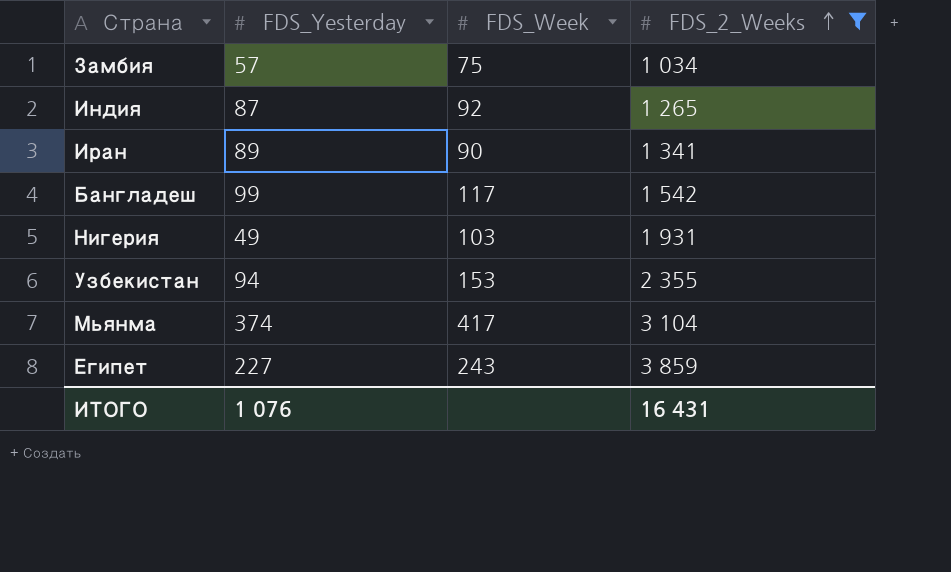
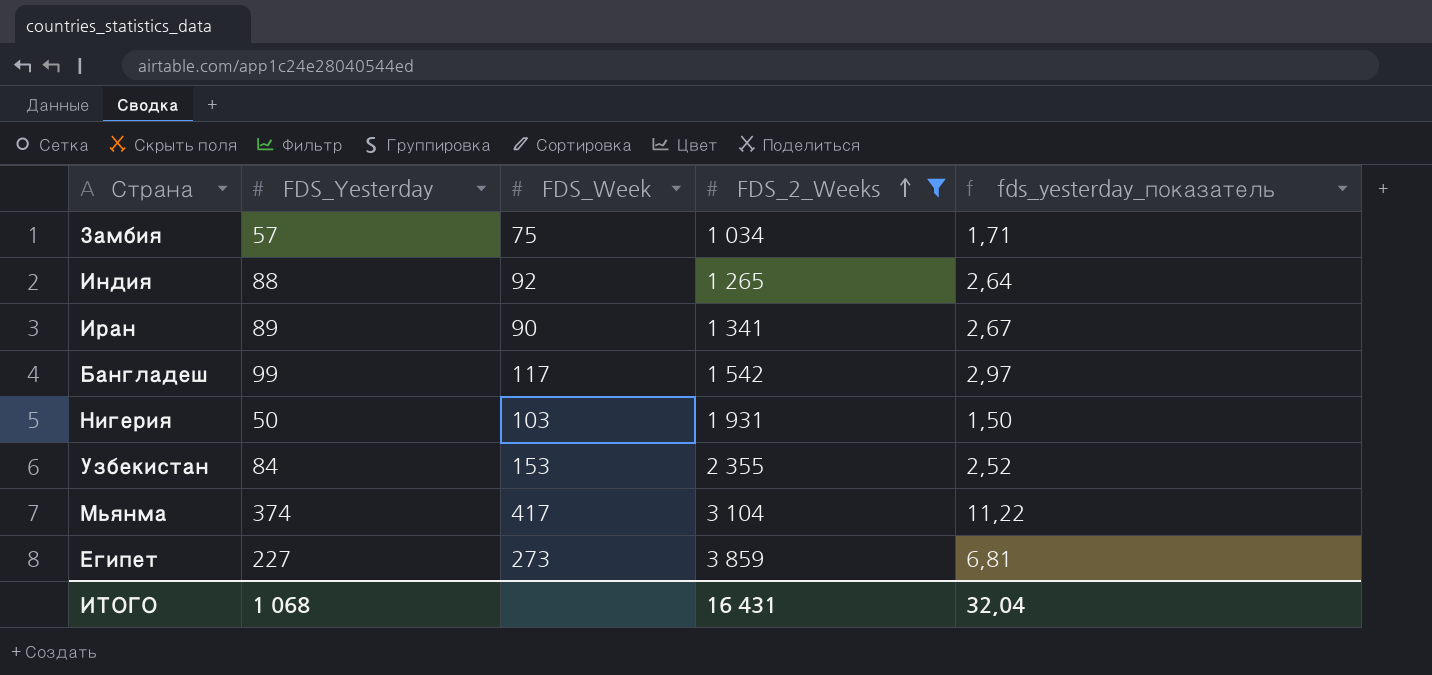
column fds_yesterday_показатель | formula: none -> [FDS_Yesterday] * 0,03
Индия | FDS_Yesterday: 87 -> 88
Нигерия | FDS_Yesterday: 49 -> 50
Узбекистан | FDS_Yesterday: 94 -> 84
Египет | FDS_Week: 243 -> 273
ИТОГО | FDS_Yesterday: 1 076 -> 1 068

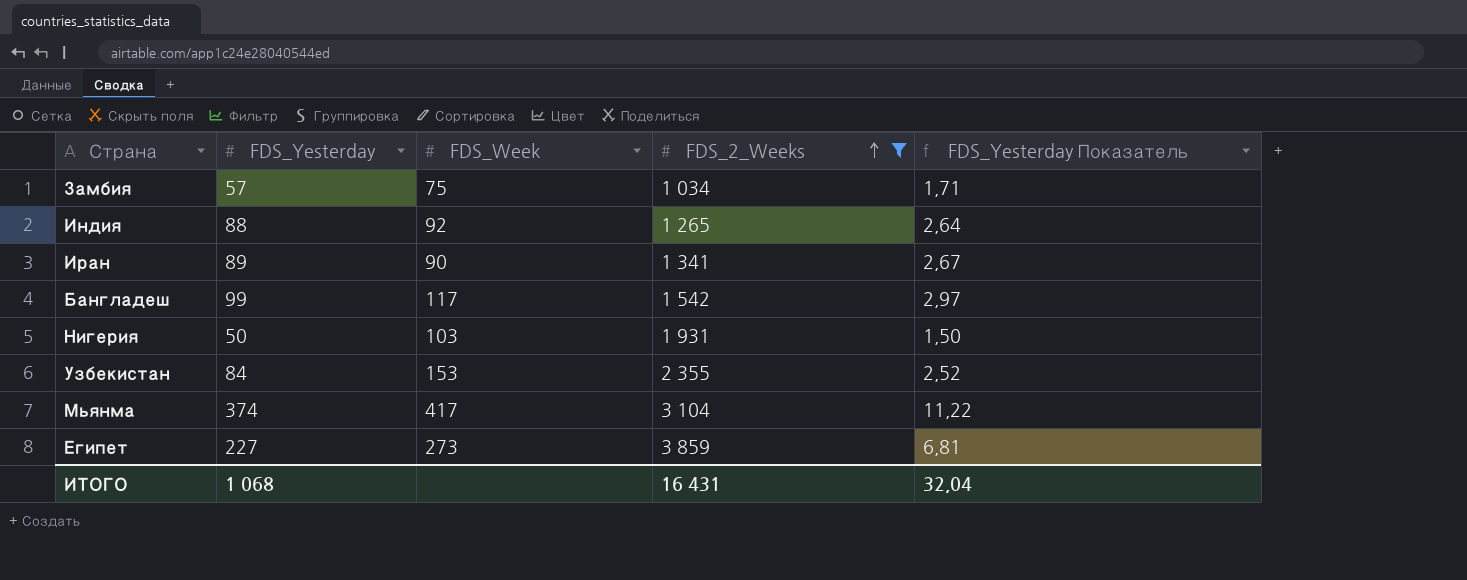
column name: fds_yesterday_показатель -> FDS_Yesterday Показатель

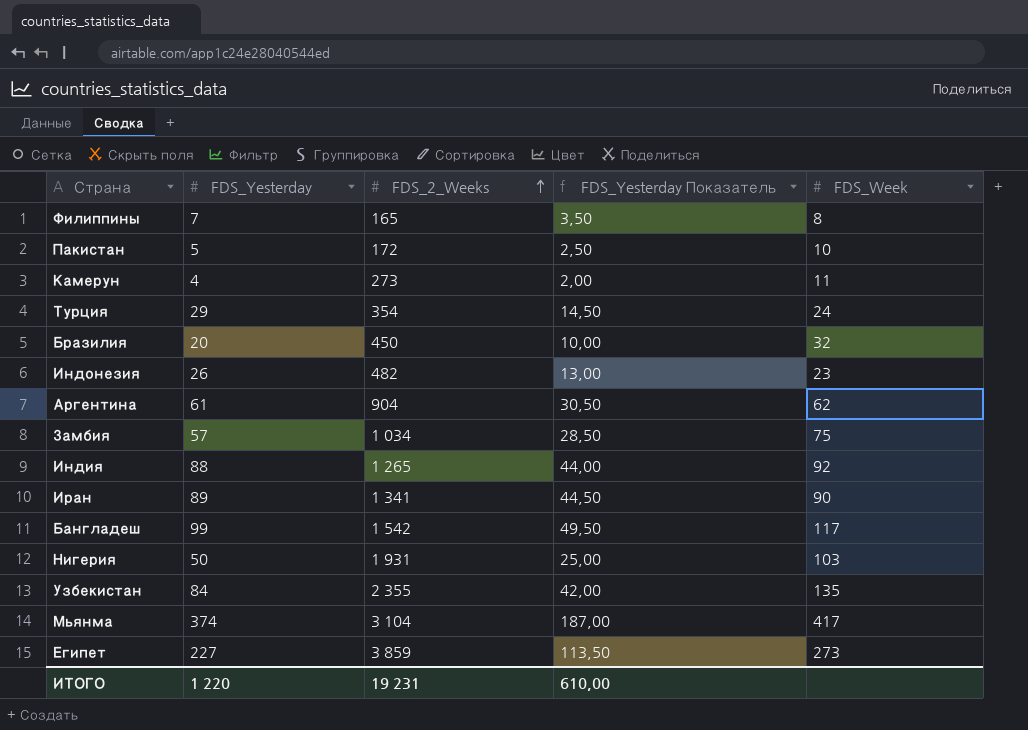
filter: FDS_2_Weeks >= 1 034 -> none
column FDS_Yesterday Показатель | formula: [FDS_Yesterday] * 0,03 -> [FDS_Yesterday] * 0,5
column FDS_Week | position: 3 -> 5
Узбекистан | FDS_Week: 153 -> 135
ИТОГО | FDS_Yesterday: 1 068 -> 1 220
ИТОГО | FDS_2_Weeks: 16 431 -> 19 231
ИТОГО | FDS_Yesterday Показатель: 32,04 -> 610,00

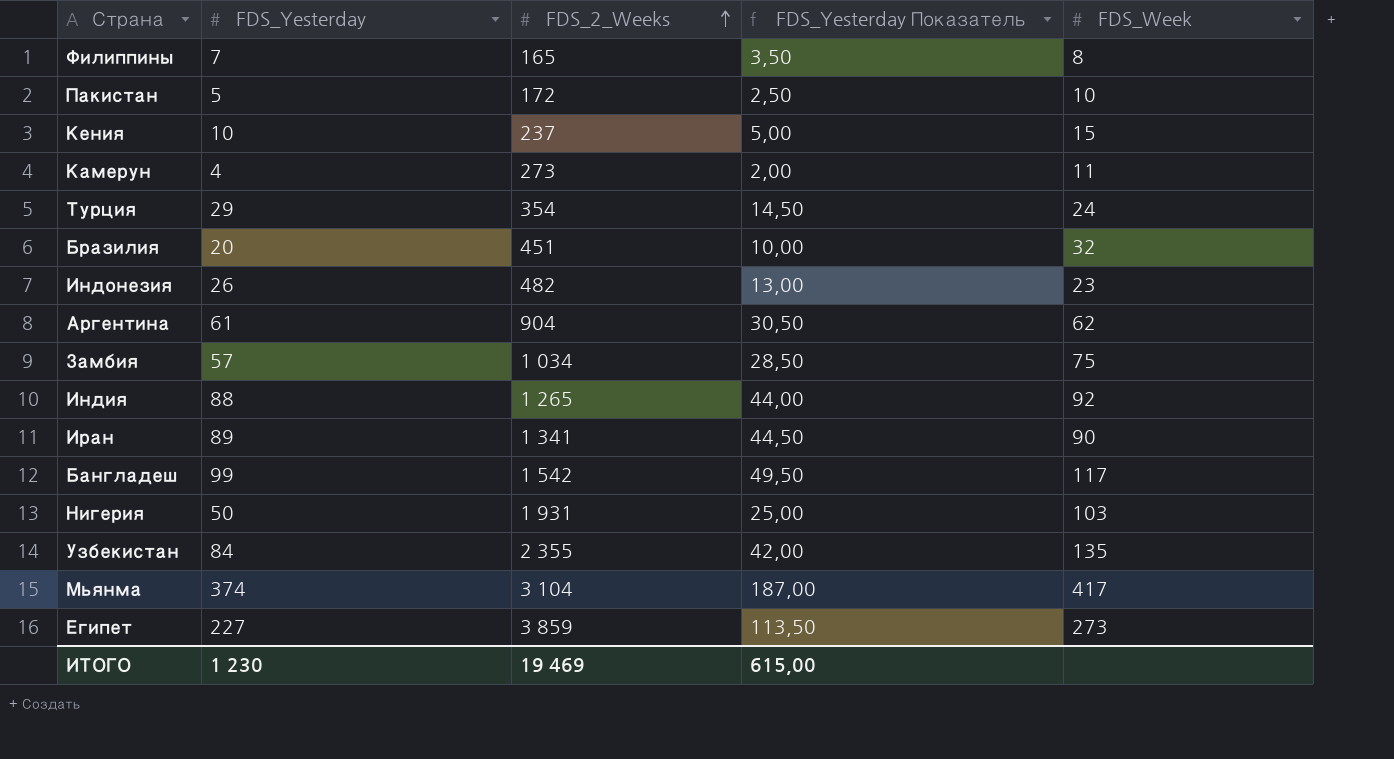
row Кения: none -> 10 | 237 | 5,00 | 15
Бразилия | FDS_2_Weeks: 450 -> 451
ИТОГО | FDS_Yesterday: 1 220 -> 1 230
ИТОГО | FDS_2_Weeks: 19 231 -> 19 469
ИТОГО | FDS_Yesterday Показатель: 610,00 -> 615,00

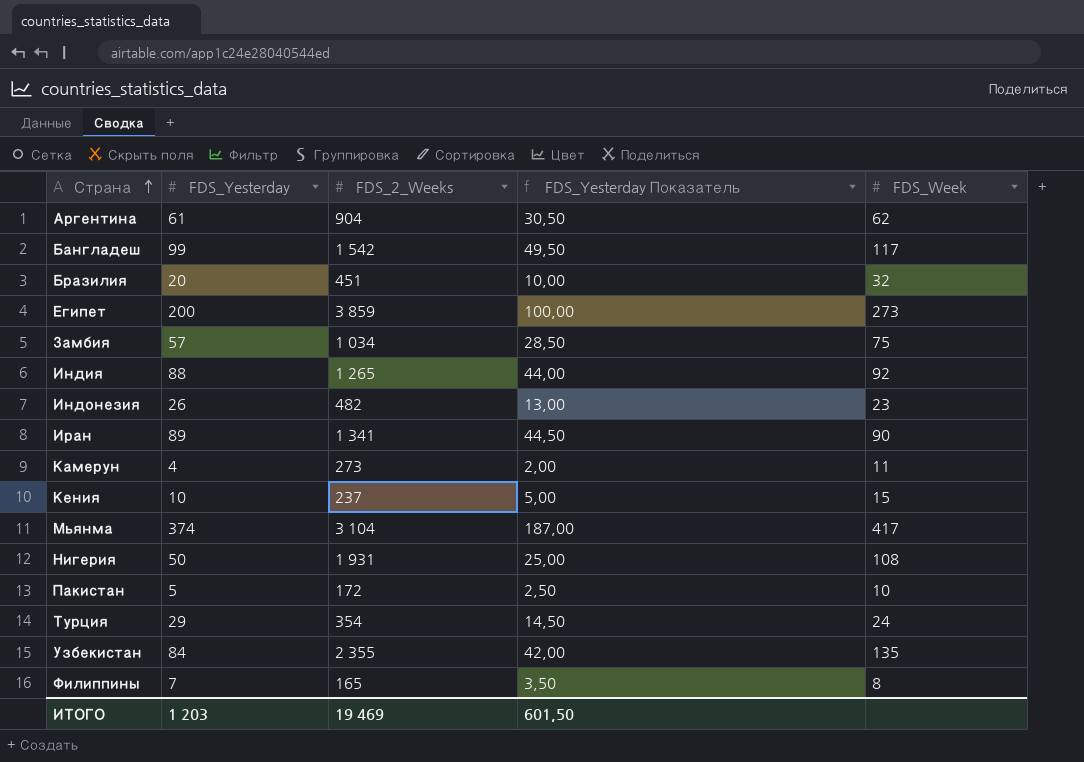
row order: FDS_2_Weeks ascending -> Страна ascending
Египет | FDS_Yesterday: 227 -> 200
Египет | FDS_Yesterday Показатель: 113,50 -> 100,00
Нигерия | FDS_Week: 103 -> 108
ИТОГО | FDS_Yesterday: 1 230 -> 1 203
ИТОГО | FDS_Yesterday Показатель: 615,00 -> 601,50

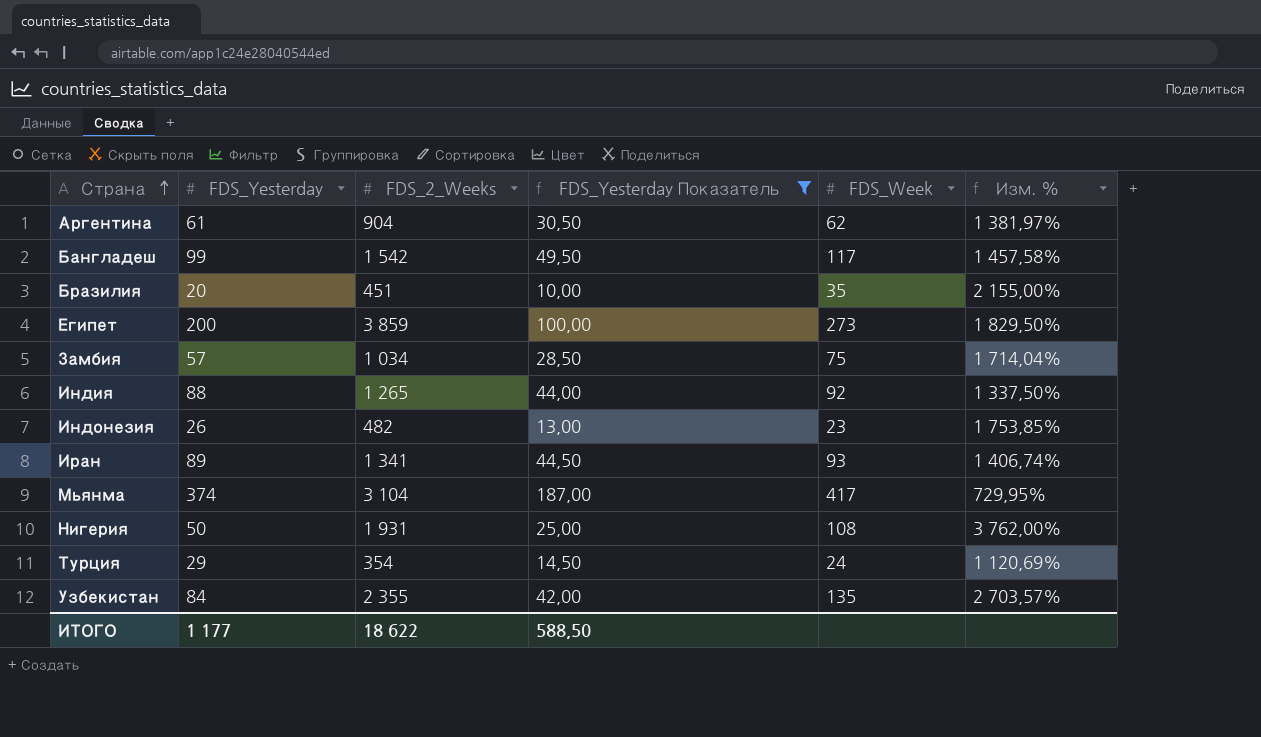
filter: none -> FDS_Yesterday Показатель >= 10,00
column Изм. % | formula: none -> ([FDS_2_Weeks] - [FDS_Yesterday]) / [FDS_Yesterday]
Бразилия | FDS_Week: 32 -> 35
Иран | FDS_Week: 90 -> 93
ИТОГО | FDS_Yesterday: 1 203 -> 1 177
ИТОГО | FDS_2_Weeks: 19 469 -> 18 622
ИТОГО | FDS_Yesterday Показатель: 601,50 -> 588,50

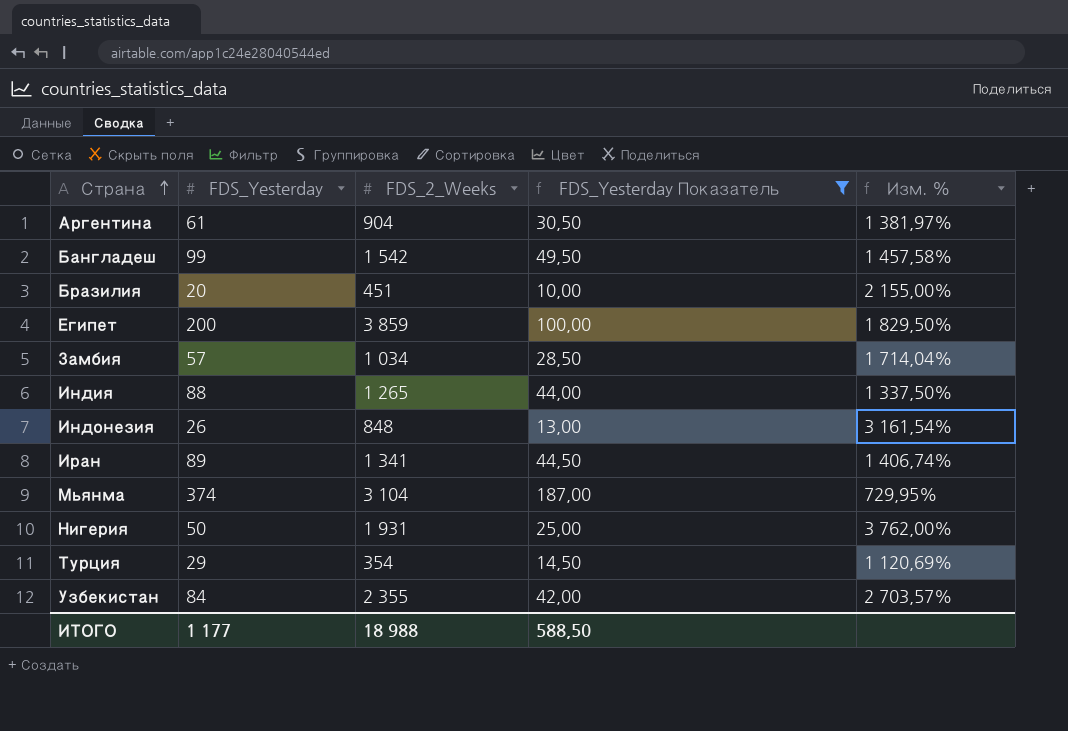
column FDS_Week | position: 5 -> none
Индонезия | FDS_2_Weeks: 482 -> 848
Индонезия | Изм. %: 1 753,85% -> 3 161,54%
ИТОГО | FDS_2_Weeks: 18 622 -> 18 988

